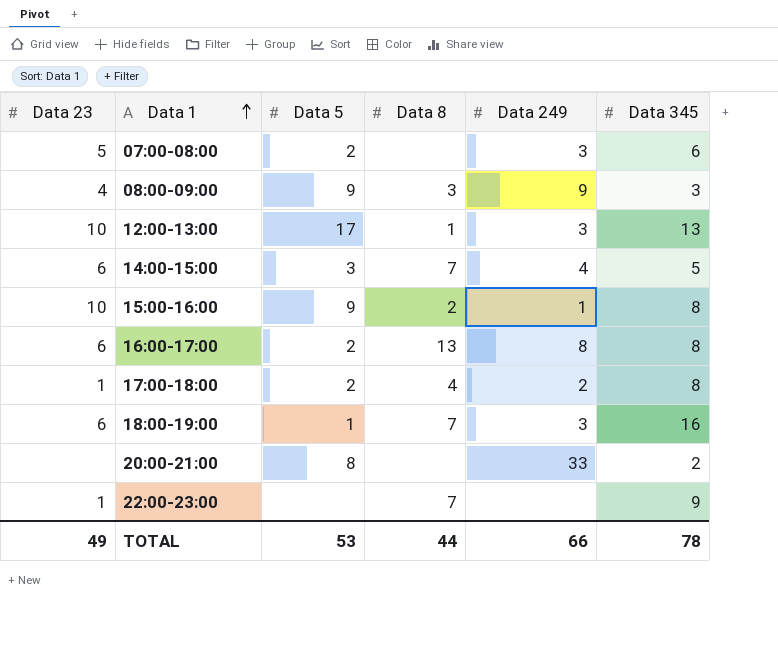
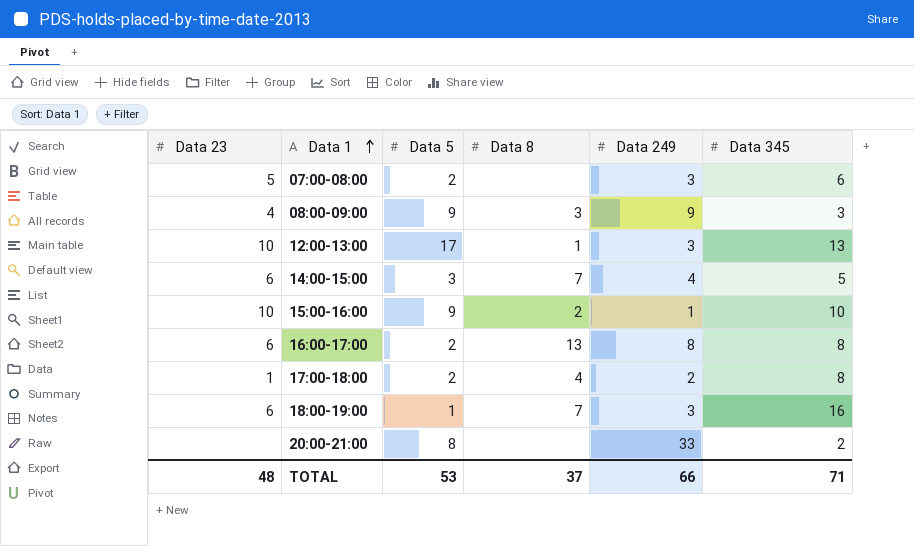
row 22:00-23:00: 1 | none | 7 | none | 9 -> none
15:00-16:00 | Data 345: 8 -> 10
TOTAL | Data 23: 49 -> 48
TOTAL | Data 8: 44 -> 37
TOTAL | Data 345: 78 -> 71

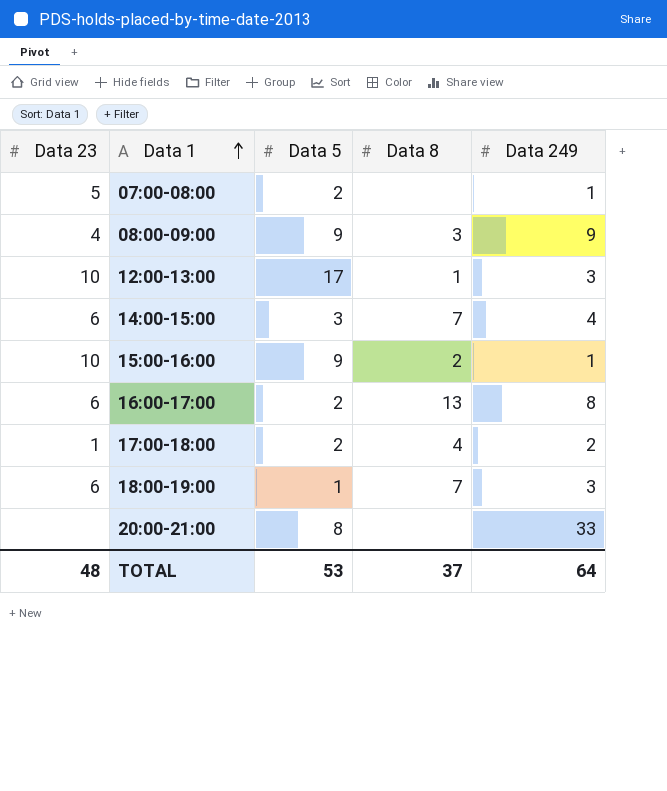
column Data 345 | position: 6 -> none
07:00-08:00 | Data 249: 3 -> 1
TOTAL | Data 249: 66 -> 64

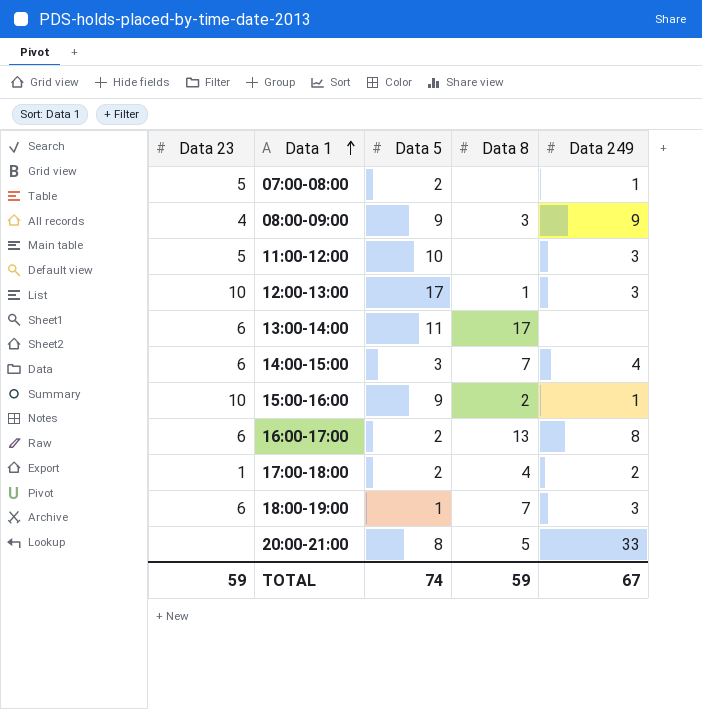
row 11:00-12:00: none -> 5 | 10 | none | 3
row 13:00-14:00: none -> 6 | 11 | 17 | none
20:00-21:00 | Data 8: none -> 5
TOTAL | Data 23: 48 -> 59
TOTAL | Data 5: 53 -> 74
TOTAL | Data 8: 37 -> 59
TOTAL | Data 249: 64 -> 67

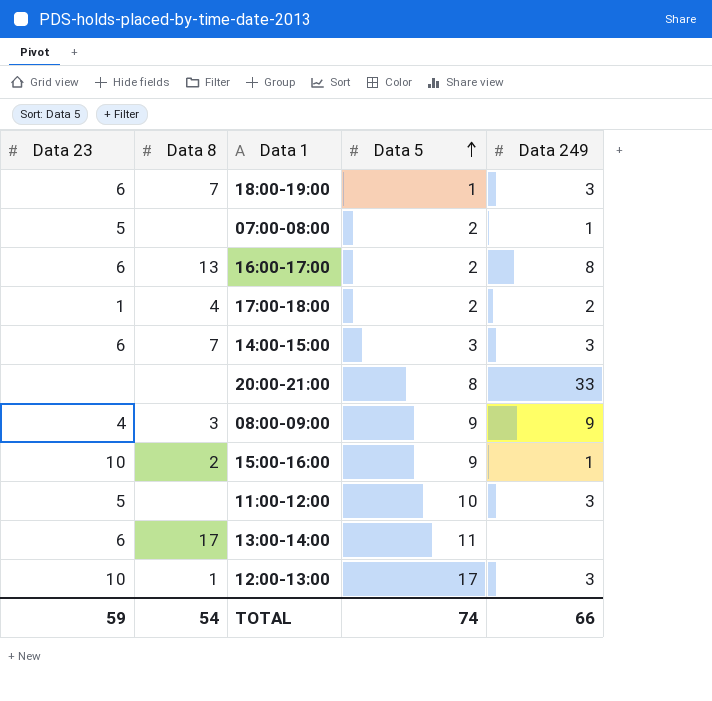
row order: Data 1 ascending -> Data 5 ascending
column Data 8 | position: 4 -> 2
14:00-15:00 | Data 249: 4 -> 3
20:00-21:00 | Data 8: 5 -> none
TOTAL | Data 8: 59 -> 54
TOTAL | Data 249: 67 -> 66

